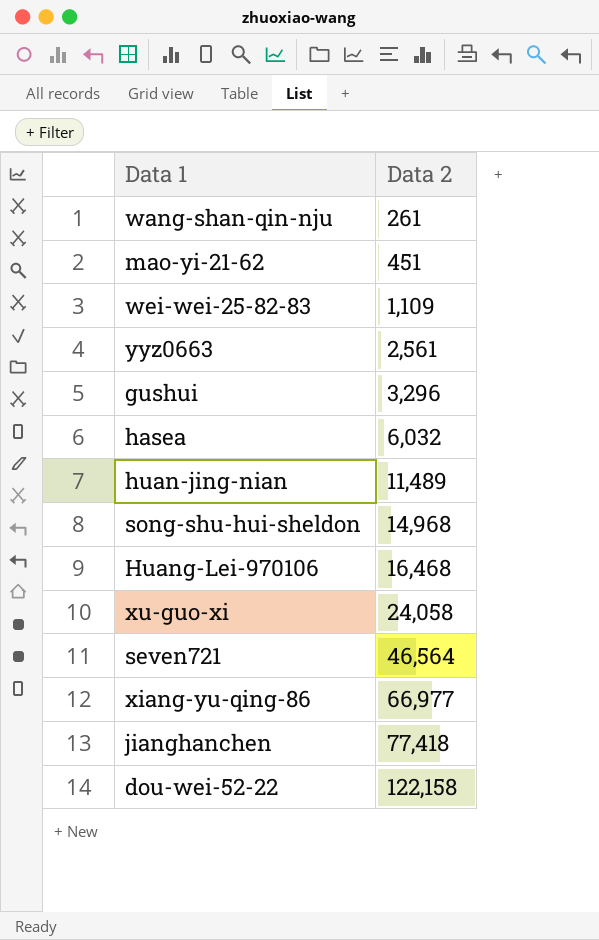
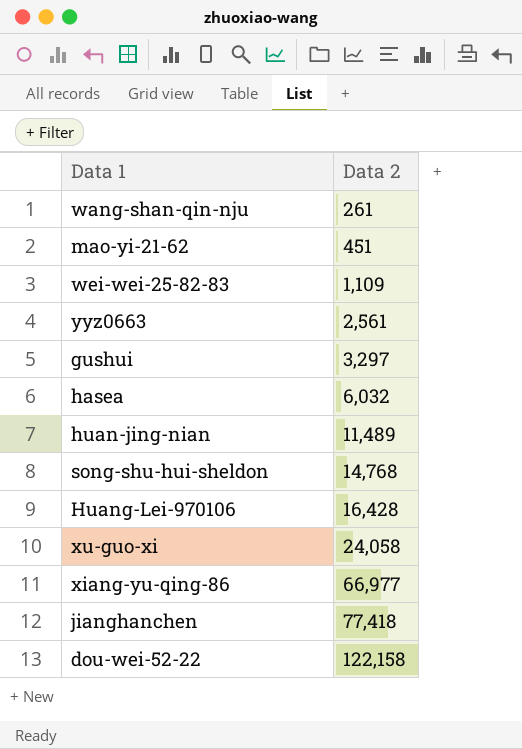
row seven721: 46,564 -> none
gushui | Data 2: 3,296 -> 3,297
song-shu-hui-sheldon | Data 2: 14,968 -> 14,768
Huang-Lei-970106 | Data 2: 16,468 -> 16,428

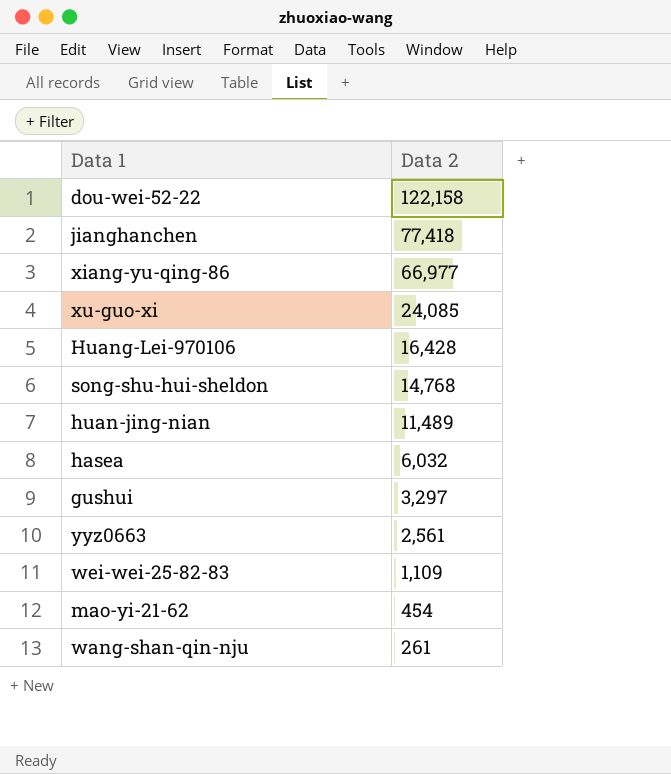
row order: Data 2 ascending -> Data 2 descending
xu-guo-xi | Data 2: 24,058 -> 24,085
mao-yi-21-62 | Data 2: 451 -> 454

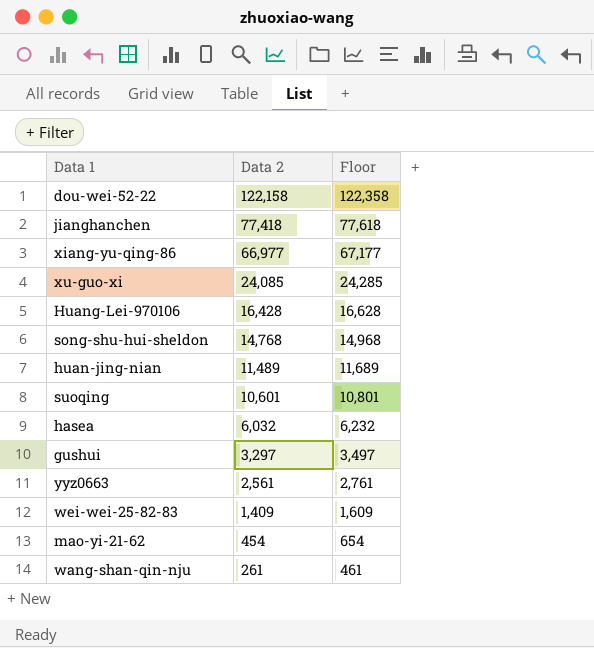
column Floor | formula: none -> [Data 2] + 200
row suoqing: none -> 10,601 | 10,801
wei-wei-25-82-83 | Data 2: 1,109 -> 1,409

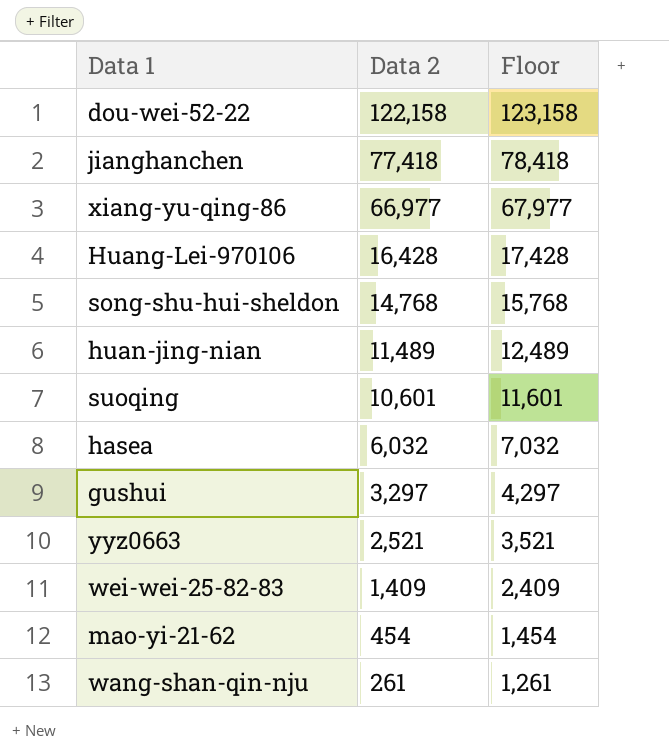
column Floor | formula: [Data 2] + 200 -> [Data 2] + 1000
row xu-guo-xi: 24,085 | 24,285 -> none
yyz0663 | Data 2: 2,561 -> 2,521

